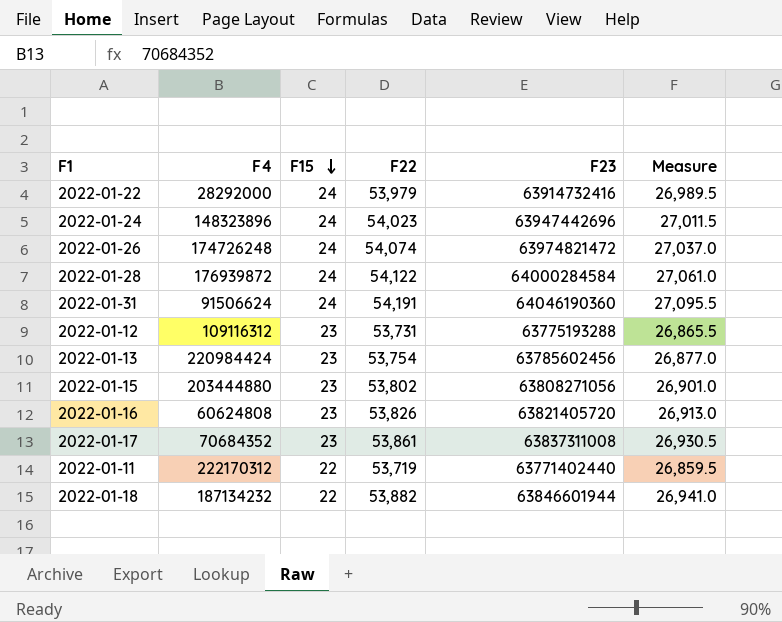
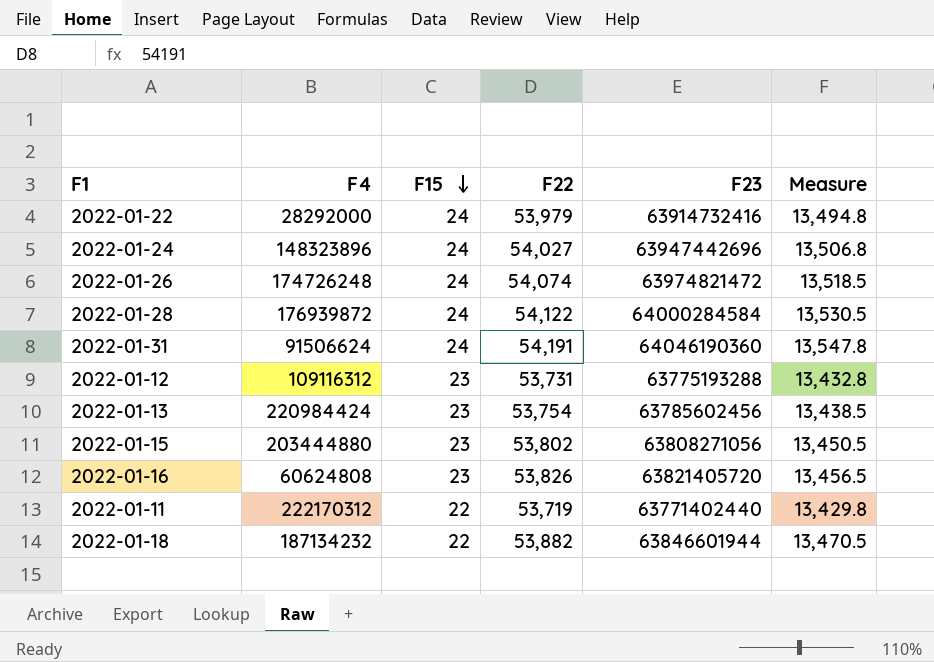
column Measure | formula: [F22] * 0.5 -> [F22] * 0.25
row 2022-01-17: 70684352 | 23 | 53,861 | 63837311008 | 26,930.5 -> none
2022-01-24 | F22: 54,023 -> 54,027

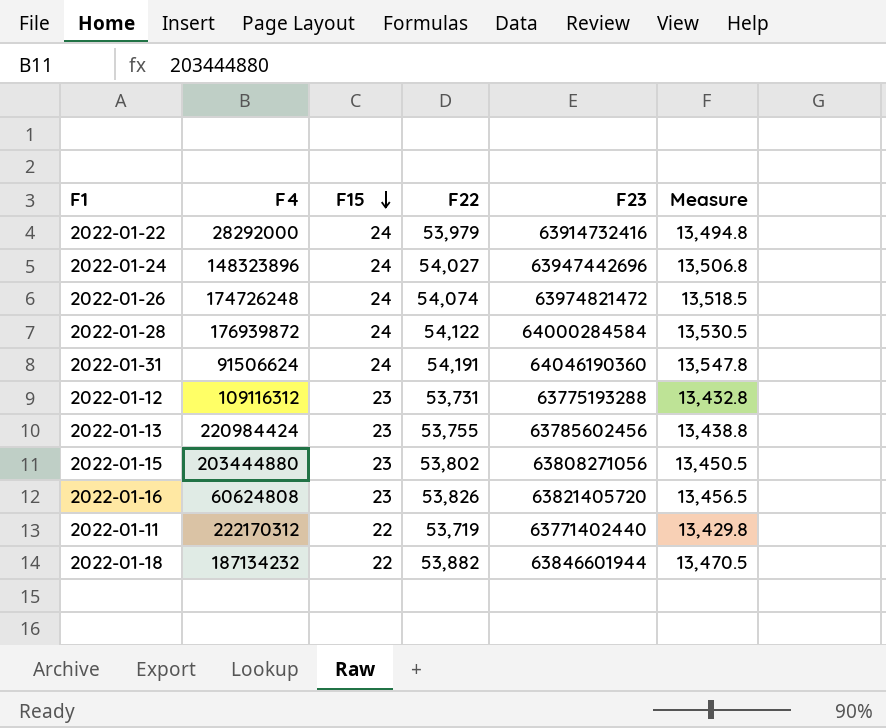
2022-01-13 | F22: 53,754 -> 53,755
2022-01-13 | Measure: 13,438.5 -> 13,438.8

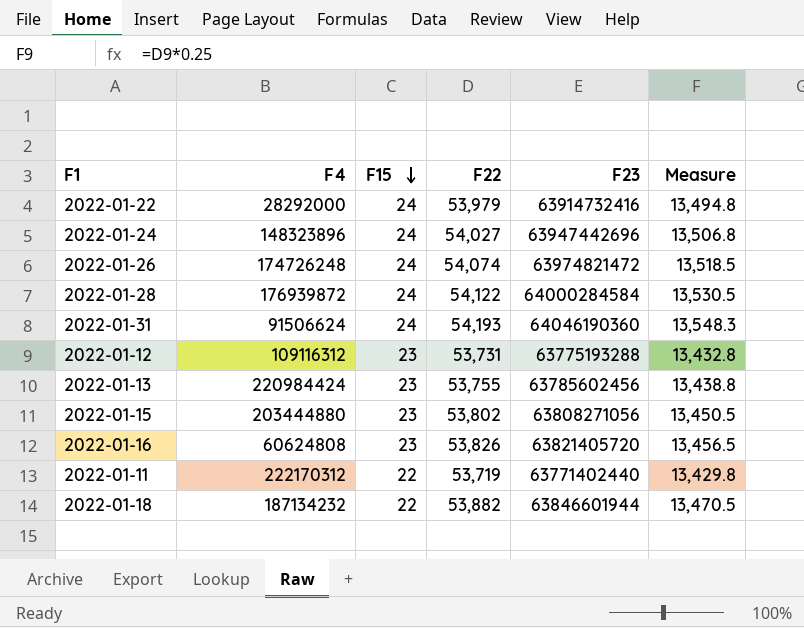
2022-01-31 | F22: 54,191 -> 54,193
2022-01-31 | Measure: 13,547.8 -> 13,548.3

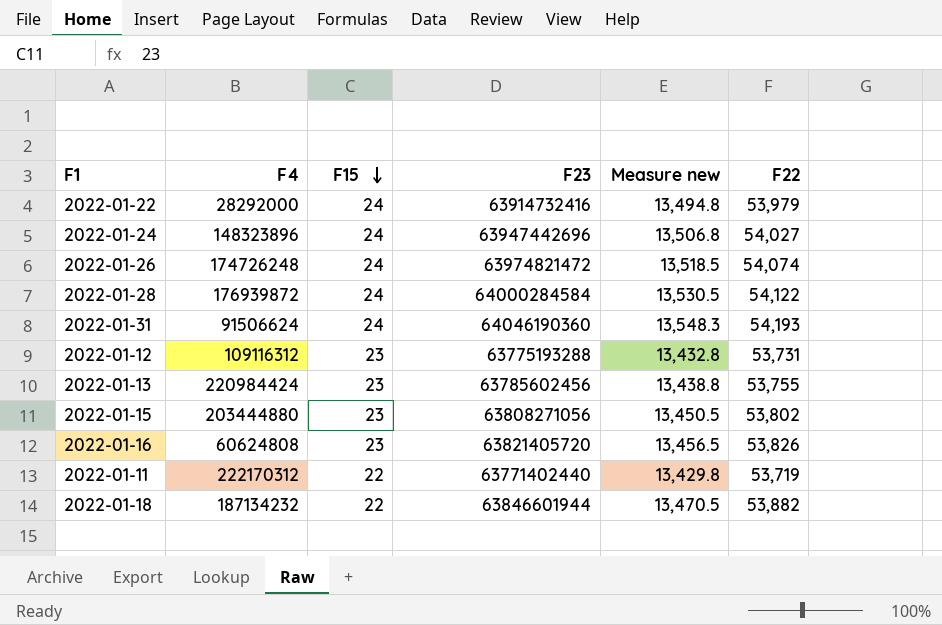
column name: Measure -> Measure new
column F22 | position: 4 -> 6

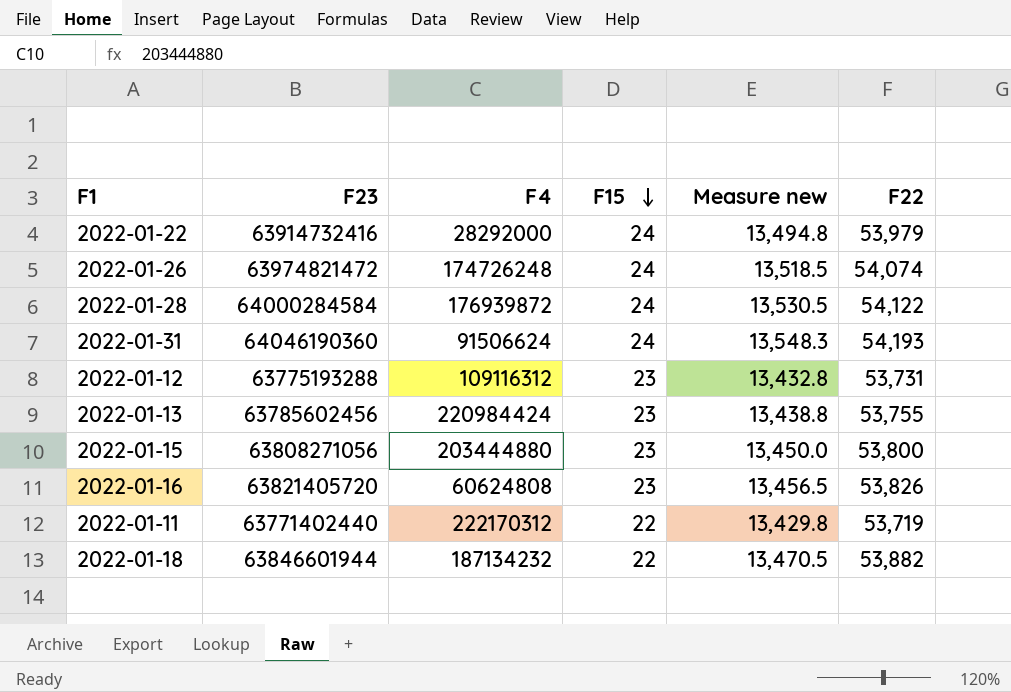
column F23 | position: 4 -> 2
row 2022-01-24: 148323896 | 24 | 63947442696 | 13,506.8 | 54,027 -> none
2022-01-15 | Measure new: 13,450.5 -> 13,450.0
2022-01-15 | F22: 53,802 -> 53,800

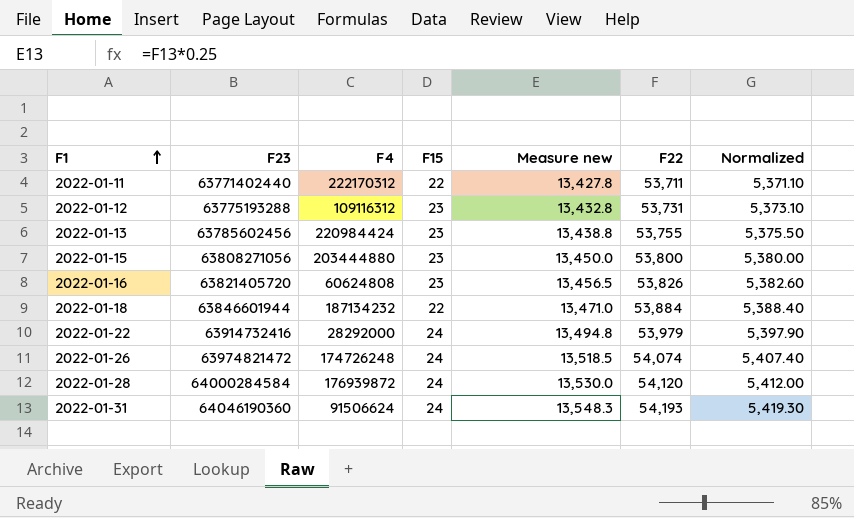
row order: F15 descending -> F1 ascending
column Normalized | formula: none -> [F22] * 0.1
2022-01-11 | Measure new: 13,429.8 -> 13,427.8
2022-01-11 | F22: 53,719 -> 53,711
2022-01-18 | Measure new: 13,470.5 -> 13,471.0
2022-01-18 | F22: 53,882 -> 53,884
2022-01-28 | Measure new: 13,530.5 -> 13,530.0
2022-01-28 | F22: 54,122 -> 54,120

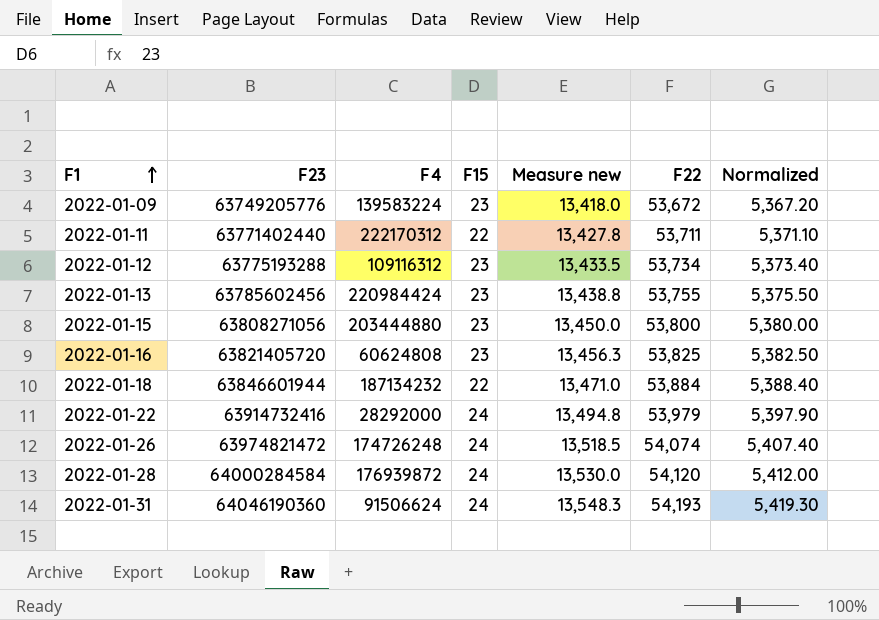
row 2022-01-09: none -> 63749205776 | 139583224 | 23 | 13,418.0 | 53,672 | 5,367.20
2022-01-12 | Measure new: 13,432.8 -> 13,433.5
2022-01-12 | F22: 53,731 -> 53,734
2022-01-12 | Normalized: 5,373.10 -> 5,373.40
2022-01-16 | Measure new: 13,456.5 -> 13,456.3
2022-01-16 | F22: 53,826 -> 53,825
2022-01-16 | Normalized: 5,382.60 -> 5,382.50

